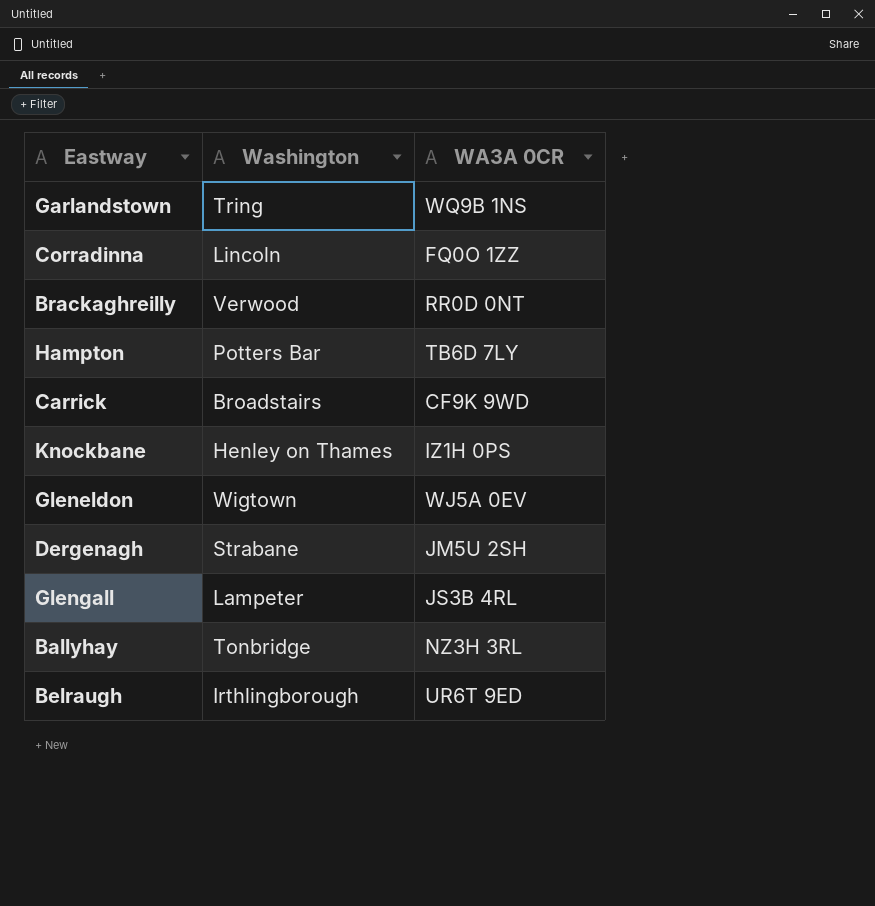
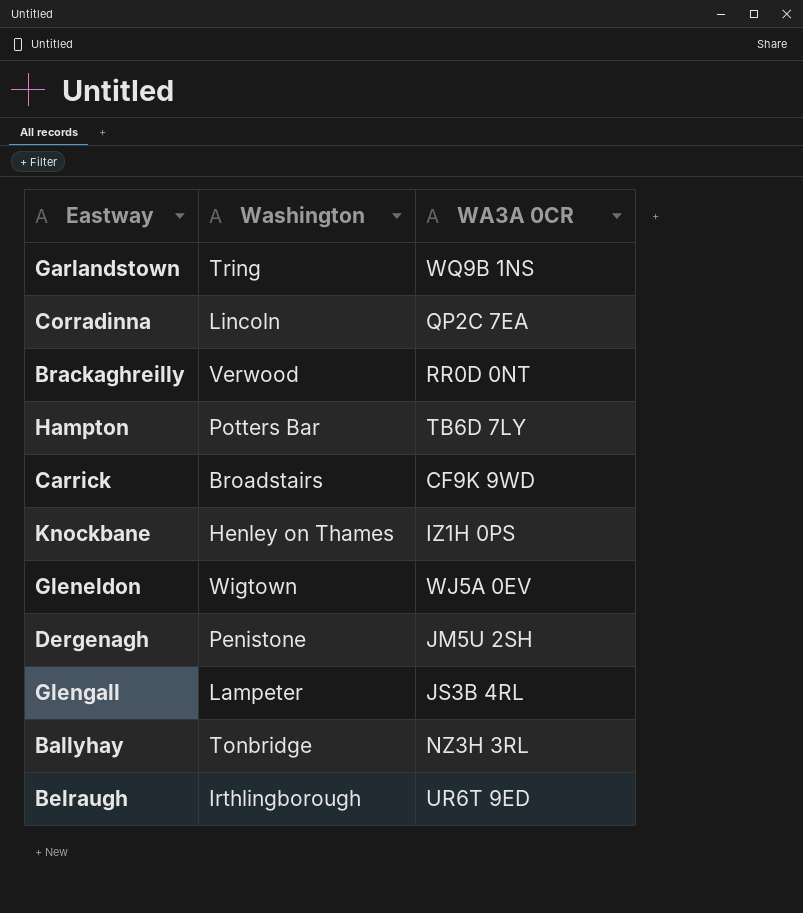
Corradinna | WA3A 0CR: FQ0O 1ZZ -> QP2C 7EA
Dergenagh | Washington: Strabane -> Penistone

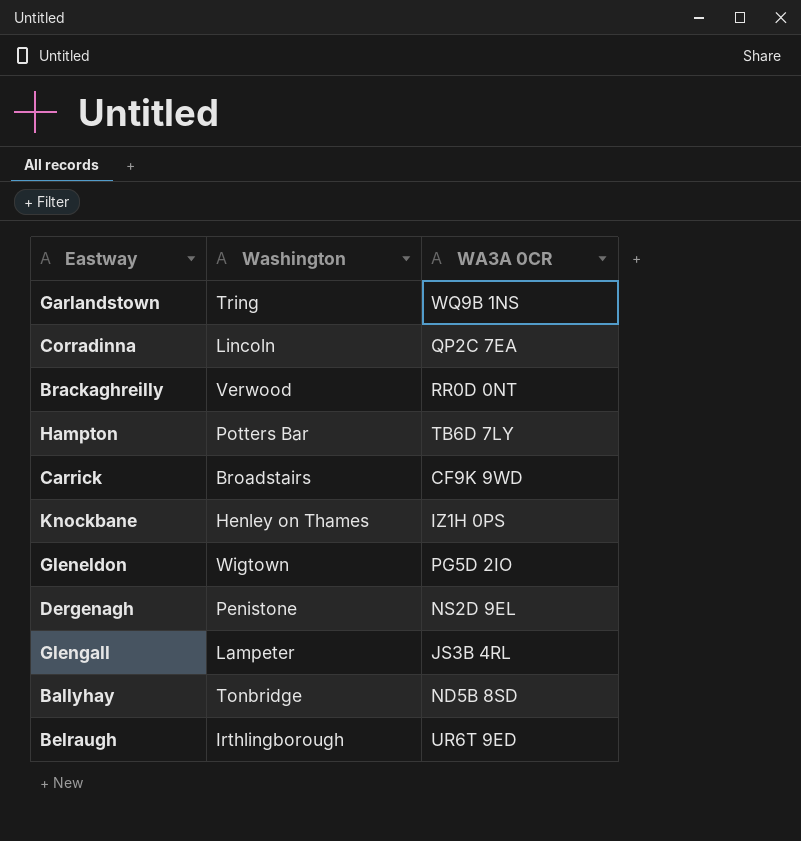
Gleneldon | WA3A 0CR: WJ5A 0EV -> PG5D 2IO
Dergenagh | WA3A 0CR: JM5U 2SH -> NS2D 9EL
Ballyhay | WA3A 0CR: NZ3H 3RL -> ND5B 8SD

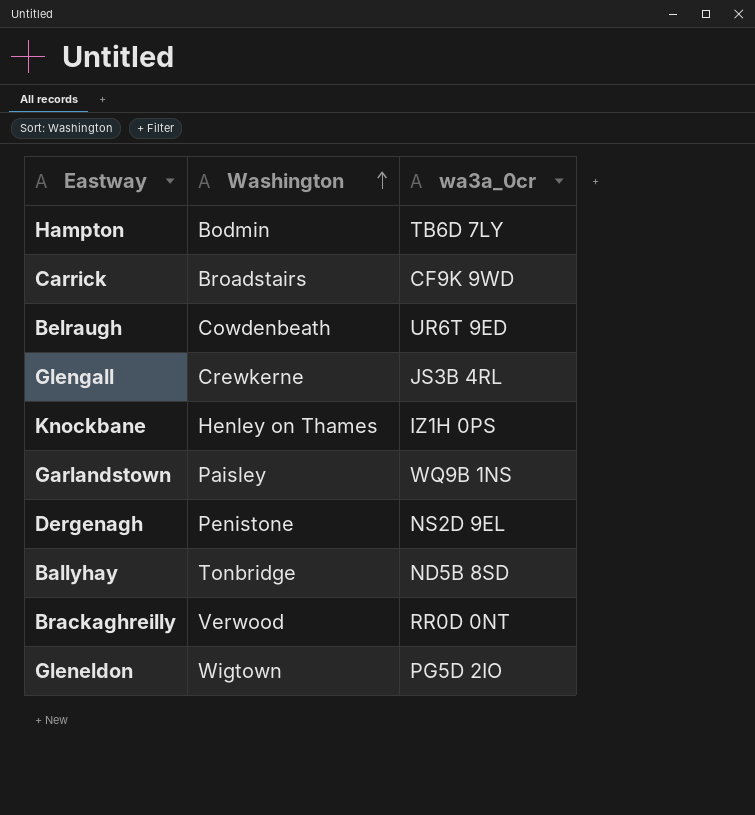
row order: none -> Washington ascending
column name: WA3A 0CR -> wa3a_0cr
row Corradinna: Lincoln | QP2C 7EA -> none
Hampton | Washington: Potters Bar -> Bodmin
Belraugh | Washington: Irthlingborough -> Cowdenbeath
Glengall | Washington: Lampeter -> Crewkerne
Garlandstown | Washington: Tring -> Paisley

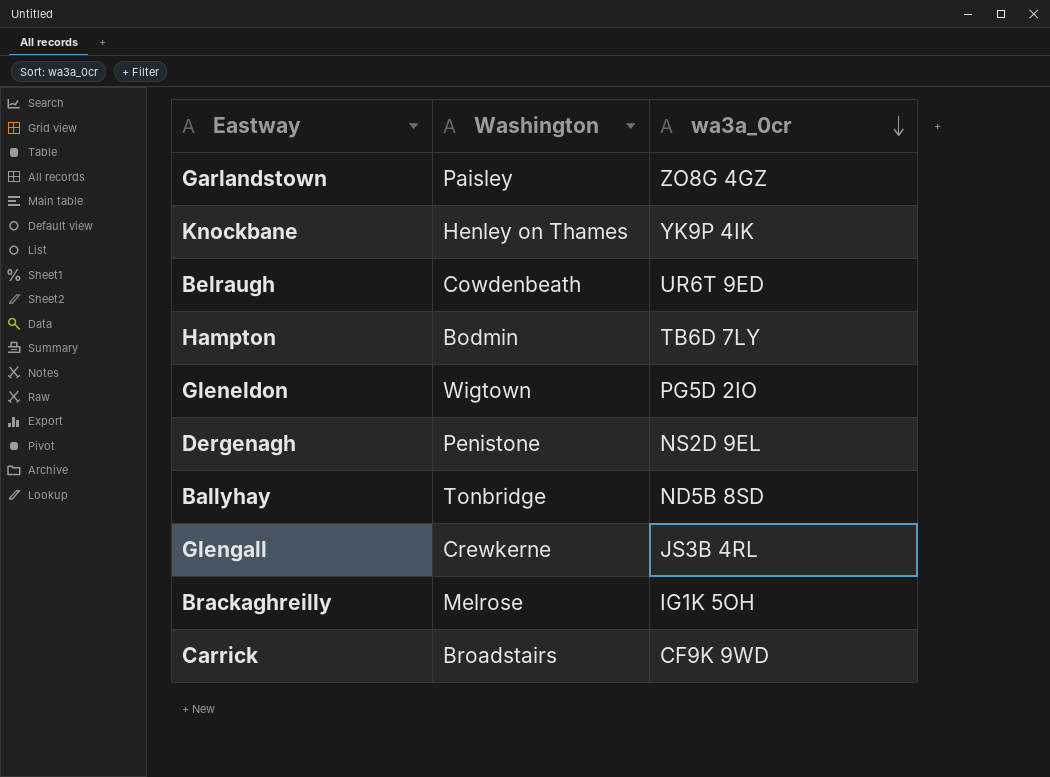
row order: Washington ascending -> wa3a_0cr descending
Garlandstown | wa3a_0cr: WQ9B 1NS -> ZO8G 4GZ
Knockbane | wa3a_0cr: IZ1H 0PS -> YK9P 4IK
Brackaghreilly | Washington: Verwood -> Melrose
Brackaghreilly | wa3a_0cr: RR0D 0NT -> IG1K 5OH

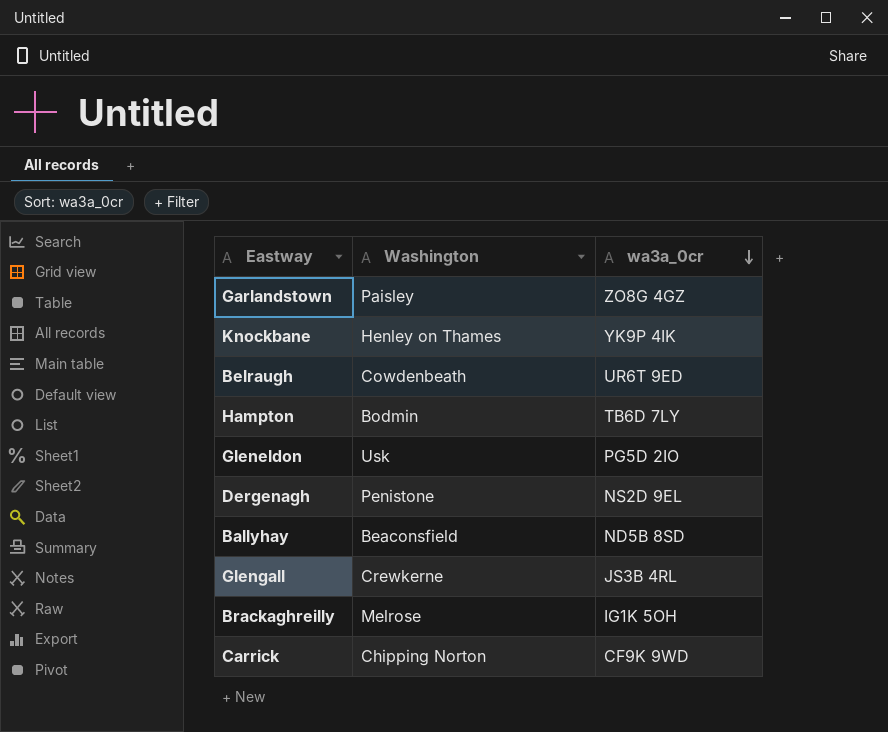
Gleneldon | Washington: Wigtown -> Usk
Ballyhay | Washington: Tonbridge -> Beaconsfield
Carrick | Washington: Broadstairs -> Chipping Norton

